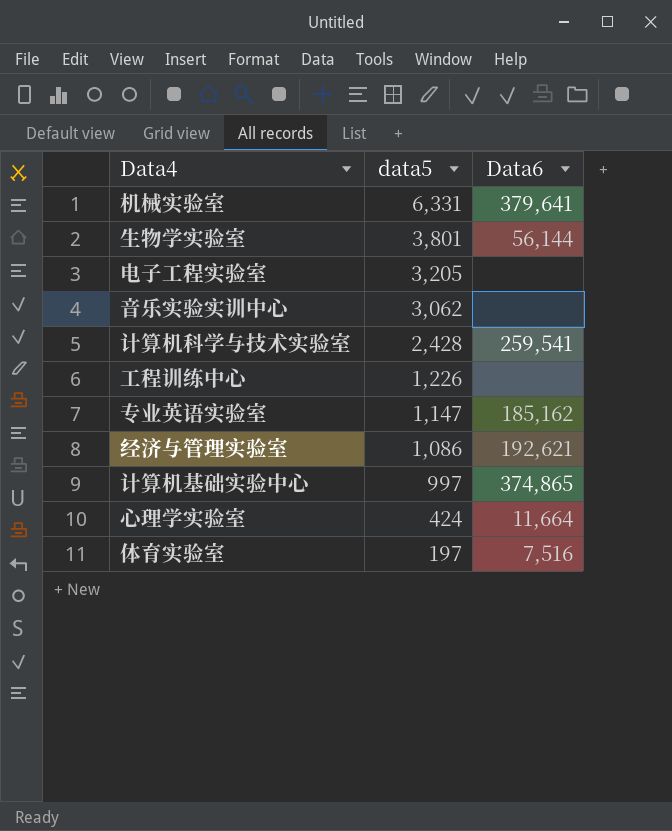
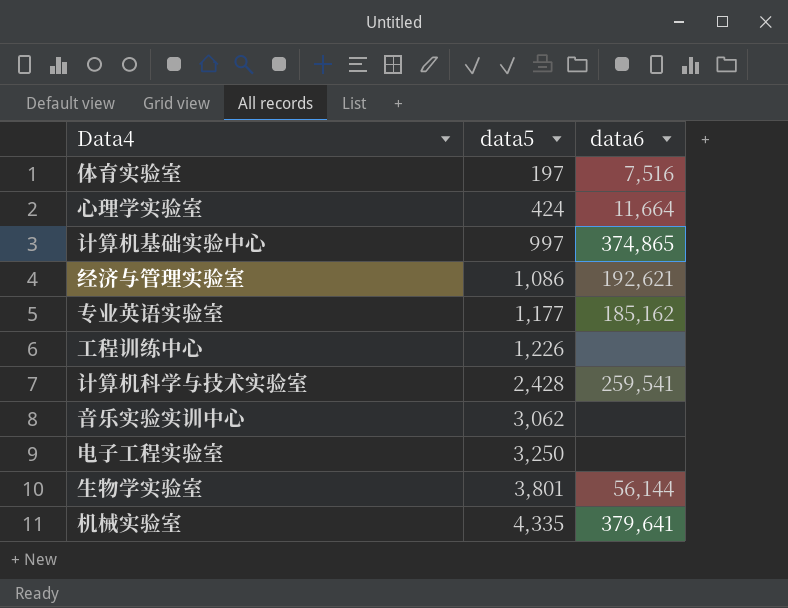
row order: data5 descending -> data5 ascending
column name: Data6 -> data6
专业英语实验室 | data5: 1,147 -> 1,177
电子工程实验室 | data5: 3,205 -> 3,250
机械实验室 | data5: 6,331 -> 4,335

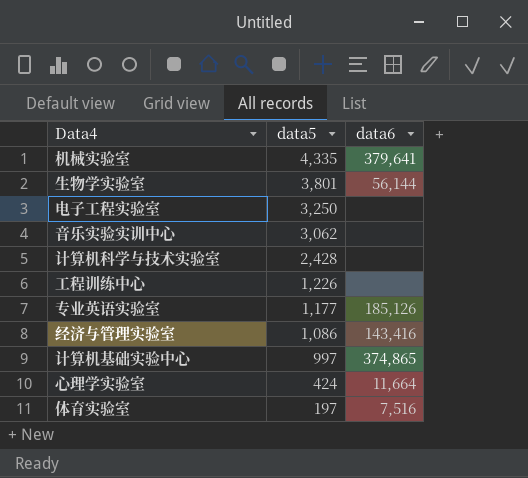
row order: data5 ascending -> data5 descending
计算机科学与技术实验室 | data6: 259,541 -> none
专业英语实验室 | data6: 185,162 -> 185,126
经济与管理实验室 | data6: 192,621 -> 143,416

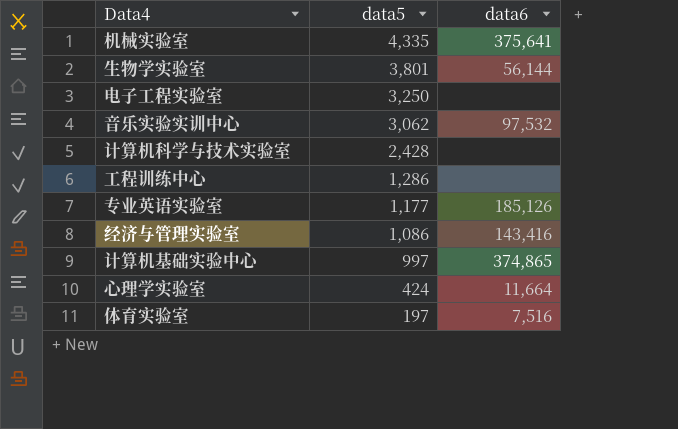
机械实验室 | data6: 379,641 -> 375,641
音乐实验实训中心 | data6: none -> 97,532
工程训练中心 | data5: 1,226 -> 1,286

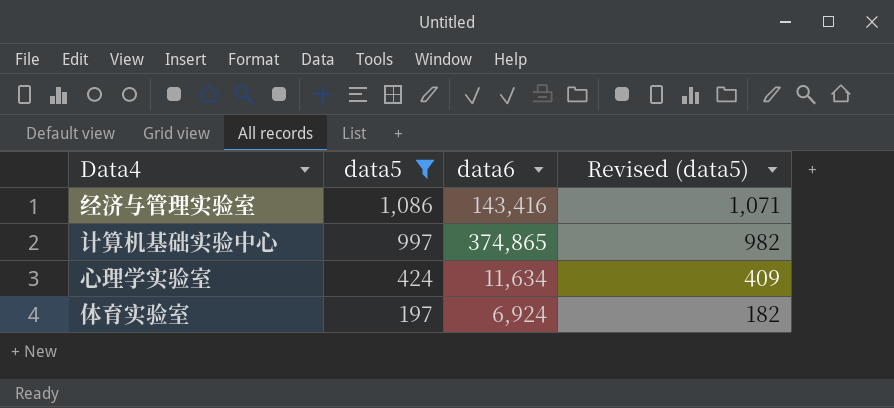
filter: none -> data5 <= 1,086
column Revised (data5) | formula: none -> [data5] - 15
心理学实验室 | data6: 11,664 -> 11,634
体育实验室 | data6: 7,516 -> 6,924

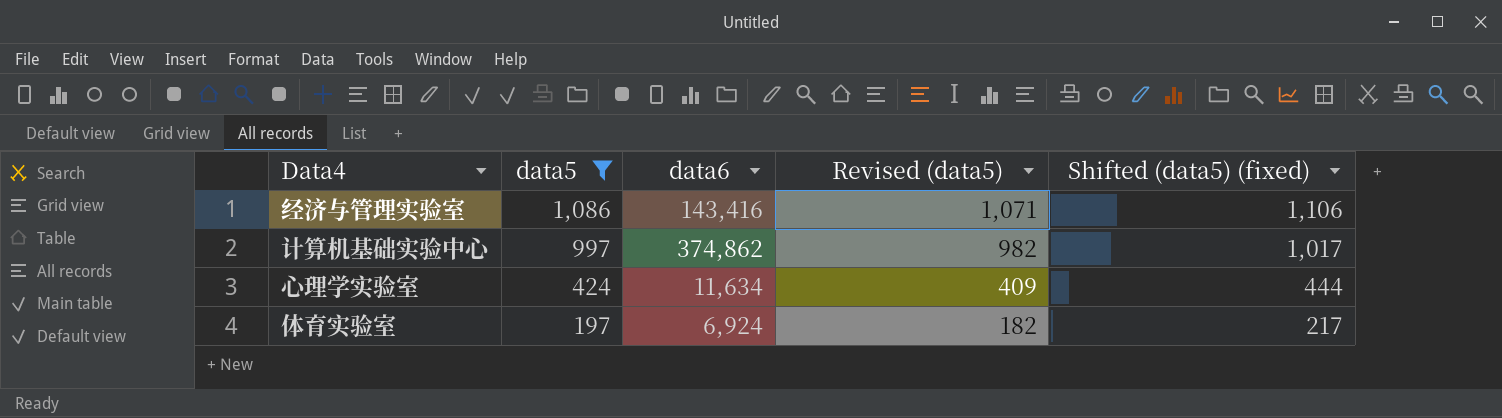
column Shifted (data5) (fixed) | formula: none -> [data5] + 20
计算机基础实验中心 | data6: 374,865 -> 374,862

